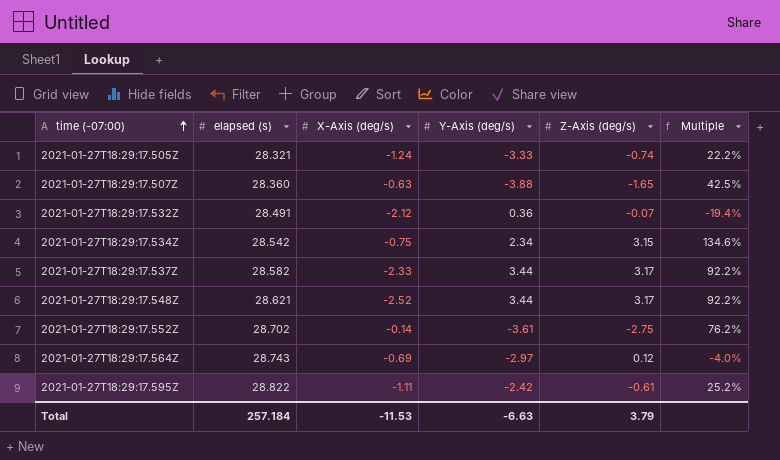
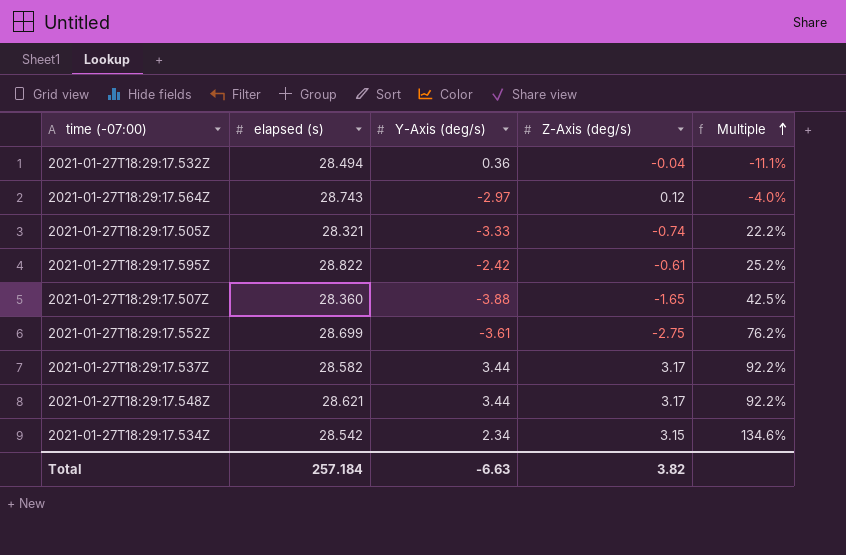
row order: time (-07:00) ascending -> Multiple ascending
column X-Axis (deg/s) | position: 3 -> none
2021-01-27T18:29:17.532Z | elapsed (s): 28.491 -> 28.494
2021-01-27T18:29:17.532Z | Z-Axis (deg/s): -0.07 -> -0.04
2021-01-27T18:29:17.532Z | Multiple: -19.4% -> -11.1%
2021-01-27T18:29:17.552Z | elapsed (s): 28.702 -> 28.699
Total | Z-Axis (deg/s): 3.79 -> 3.82

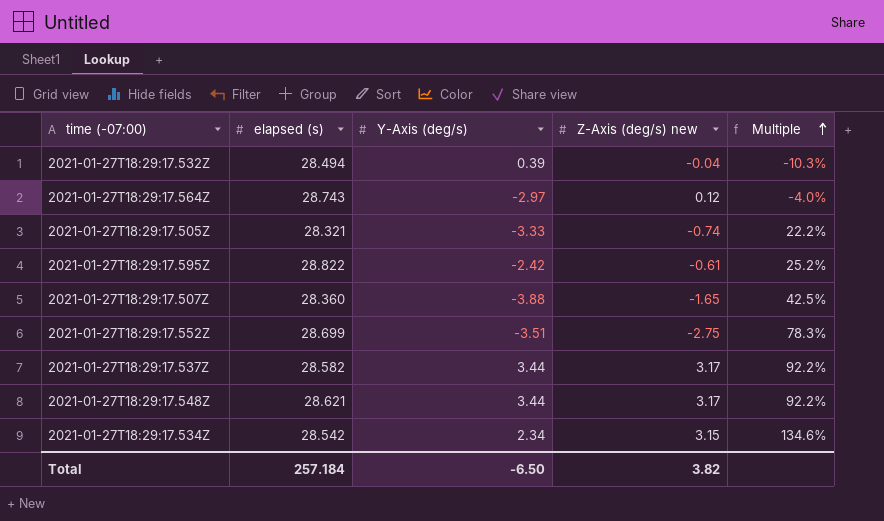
column name: Z-Axis (deg/s) -> Z-Axis (deg/s) new
2021-01-27T18:29:17.532Z | Y-Axis (deg/s): 0.36 -> 0.39
2021-01-27T18:29:17.532Z | Multiple: -11.1% -> -10.3%
2021-01-27T18:29:17.552Z | Y-Axis (deg/s): -3.61 -> -3.51
2021-01-27T18:29:17.552Z | Multiple: 76.2% -> 78.3%
Total | Y-Axis (deg/s): -6.63 -> -6.50

